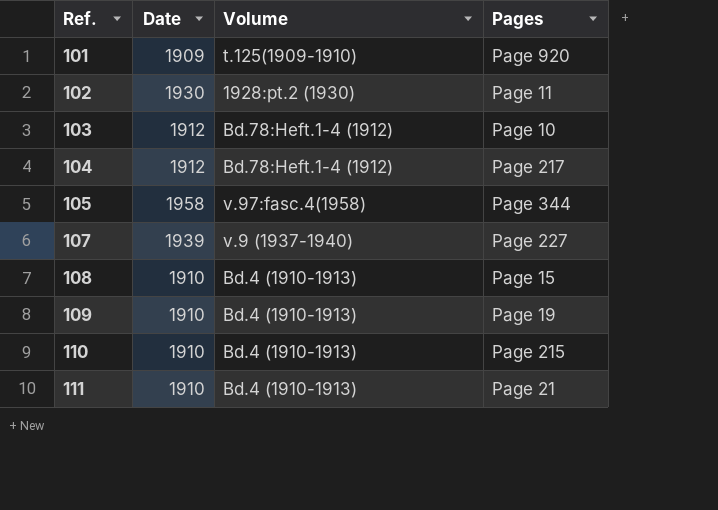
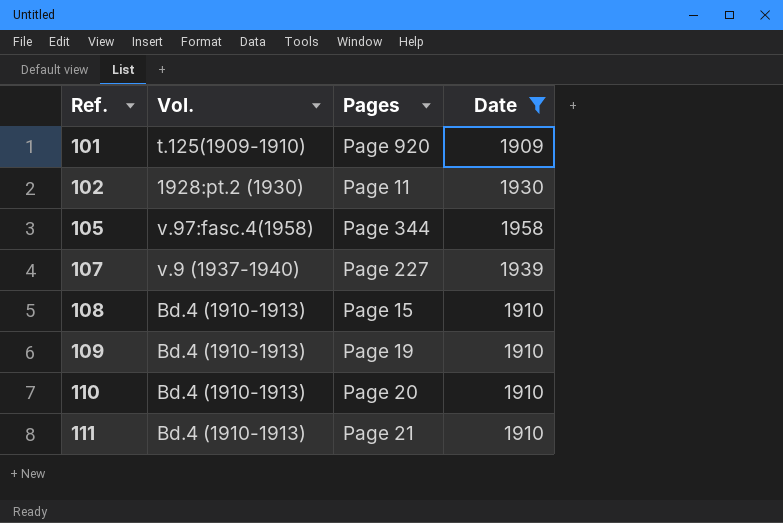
filter: none -> Date != 1912
column name: Volume -> Vol.
column Date | position: 2 -> 4
110 | Pages: Page 215 -> Page 20

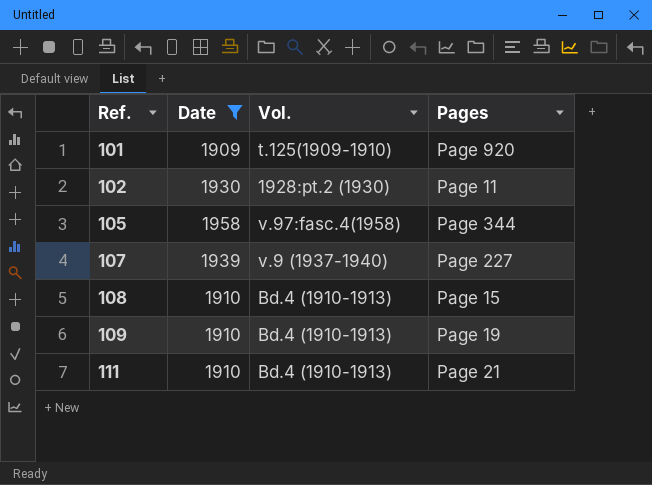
column Date | position: 4 -> 2
row 110: Bd.4 (1910-1913) | Page 20 | 1910 -> none

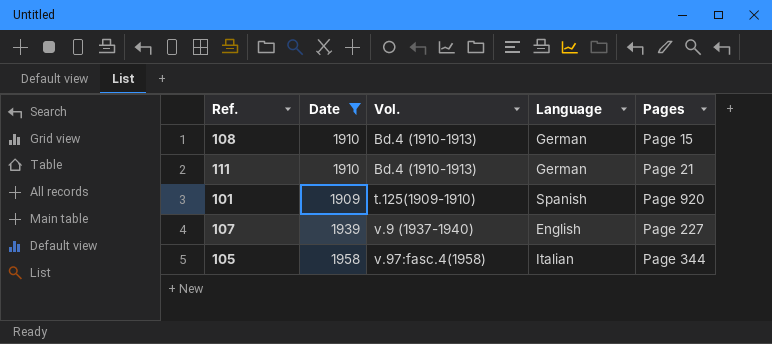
row order: Ref. ascending -> Vol. ascending
column Language | position: none -> 4
row 102: 1930 | 1928:pt.2 (1930) | Page 11 -> none
row 109: 1910 | Bd.4 (1910-1913) | Page 19 -> none

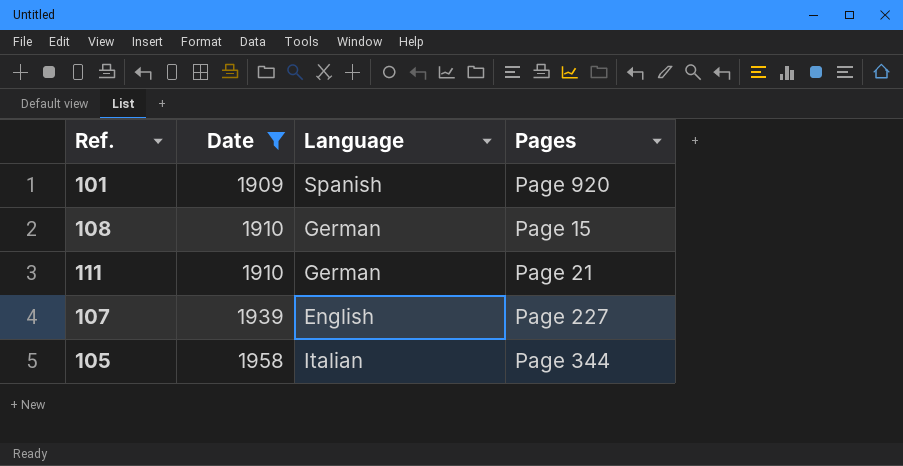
row order: Vol. ascending -> Date ascending
column Vol. | position: 3 -> none

